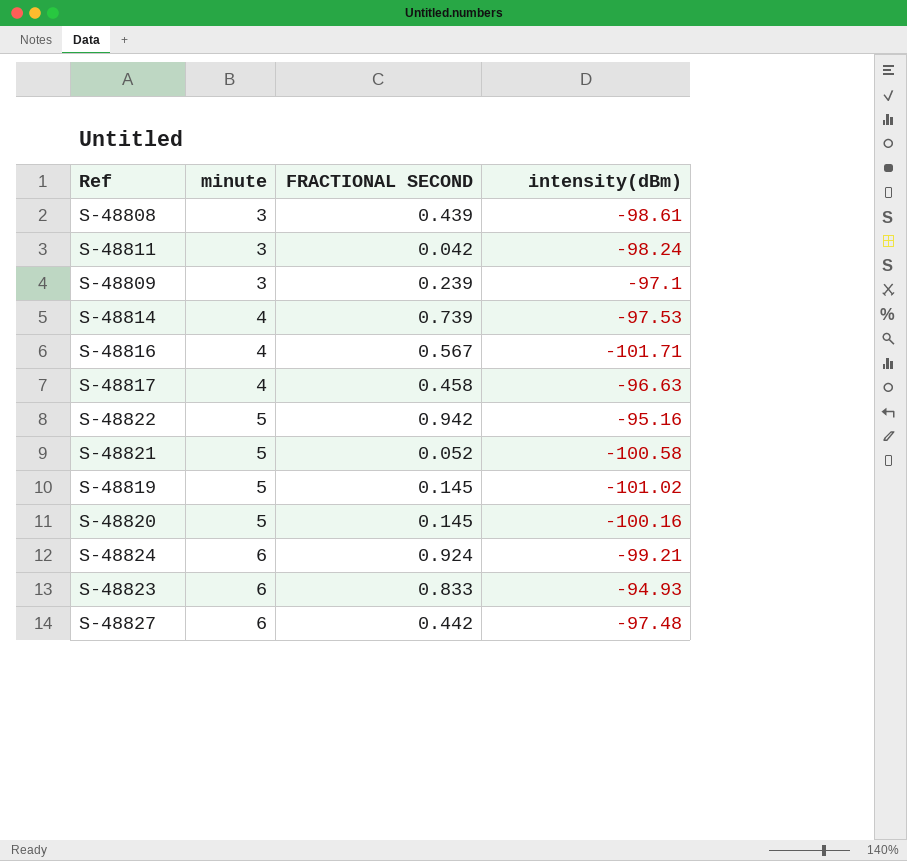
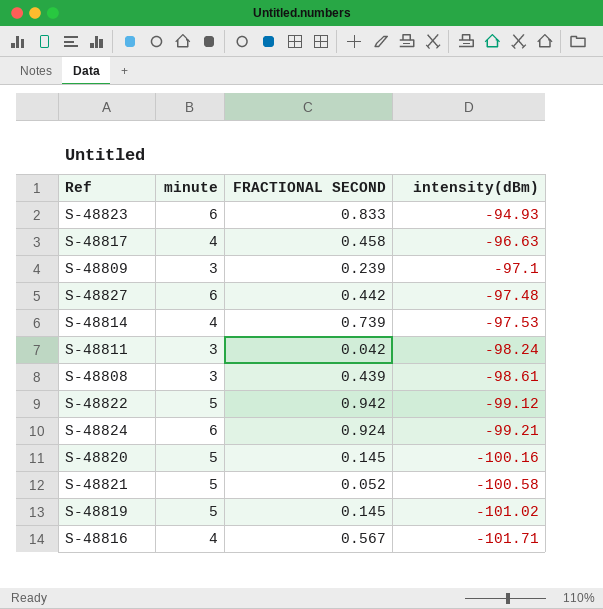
row order: minute ascending -> intensity(dBm) descending
S-48822 | intensity(dBm): -95.16 -> -99.12

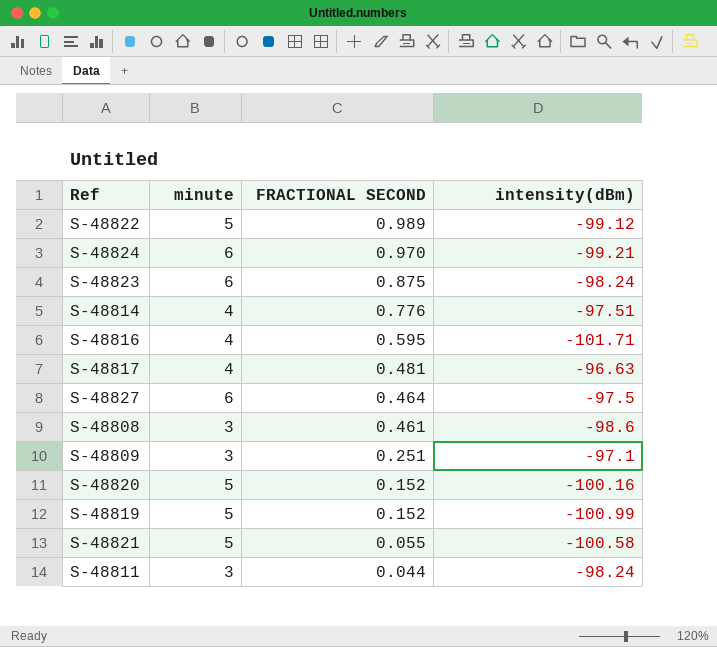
row order: intensity(dBm) descending -> FRACTIONAL SECOND descending
S-48822 | FRACTIONAL SECOND: 0.942 -> 0.989
S-48824 | FRACTIONAL SECOND: 0.924 -> 0.970
S-48823 | FRACTIONAL SECOND: 0.833 -> 0.875
S-48823 | intensity(dBm): -94.93 -> -98.24
S-48814 | FRACTIONAL SECOND: 0.739 -> 0.776
S-48814 | intensity(dBm): -97.53 -> -97.51
S-48816 | FRACTIONAL SECOND: 0.567 -> 0.595
S-48817 | FRACTIONAL SECOND: 0.458 -> 0.481
S-48827 | FRACTIONAL SECOND: 0.442 -> 0.464
S-48827 | intensity(dBm): -97.48 -> -97.5
S-48808 | FRACTIONAL SECOND: 0.439 -> 0.461
S-48808 | intensity(dBm): -98.61 -> -98.6
S-48809 | FRACTIONAL SECOND: 0.239 -> 0.251
S-48820 | FRACTIONAL SECOND: 0.145 -> 0.152
S-48819 | FRACTIONAL SECOND: 0.145 -> 0.152
S-48819 | intensity(dBm): -101.02 -> -100.99
S-48821 | FRACTIONAL SECOND: 0.052 -> 0.055
S-48811 | FRACTIONAL SECOND: 0.042 -> 0.044

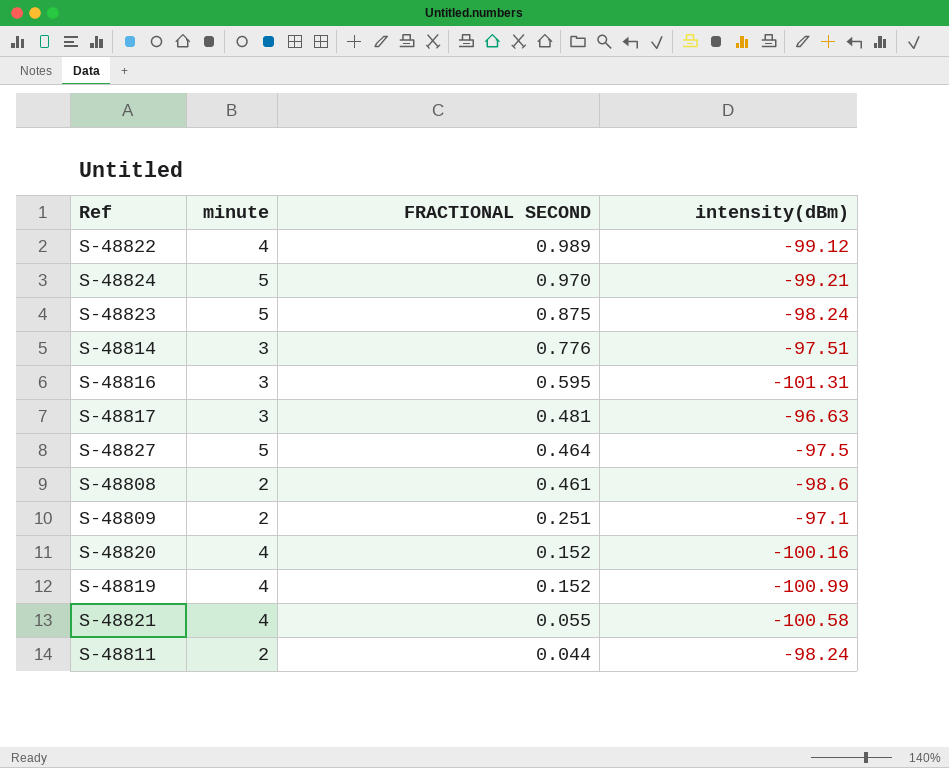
S-48822 | minute: 5 -> 4
S-48824 | minute: 6 -> 5
S-48823 | minute: 6 -> 5
S-48814 | minute: 4 -> 3
S-48816 | minute: 4 -> 3
S-48816 | intensity(dBm): -101.71 -> -101.31
S-48817 | minute: 4 -> 3
S-48827 | minute: 6 -> 5
S-48808 | minute: 3 -> 2
S-48809 | minute: 3 -> 2
S-48820 | minute: 5 -> 4
S-48819 | minute: 5 -> 4
S-48821 | minute: 5 -> 4
S-48811 | minute: 3 -> 2

